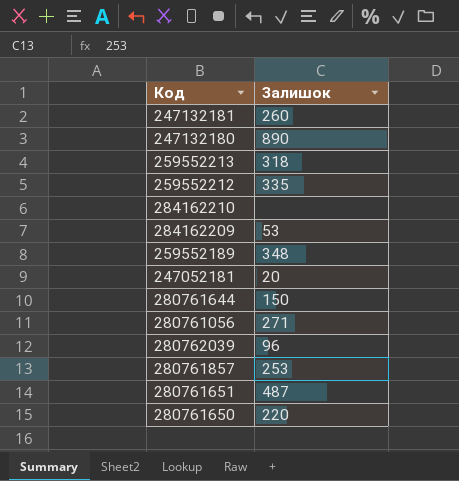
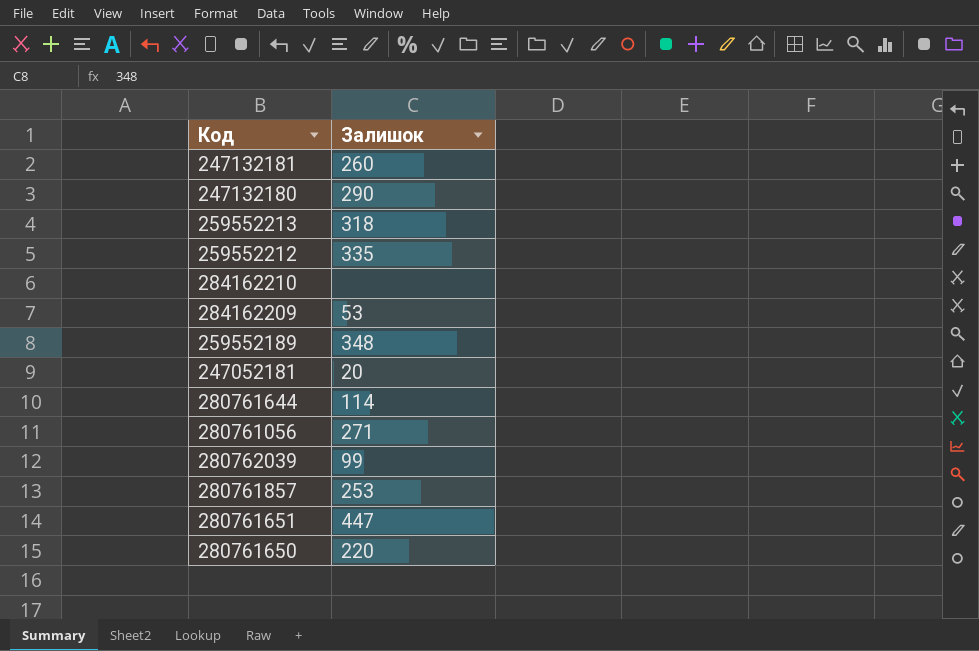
247132180 | Залишок: 890 -> 290
280761644 | Залишок: 150 -> 114
280762039 | Залишок: 96 -> 99
280761651 | Залишок: 487 -> 447

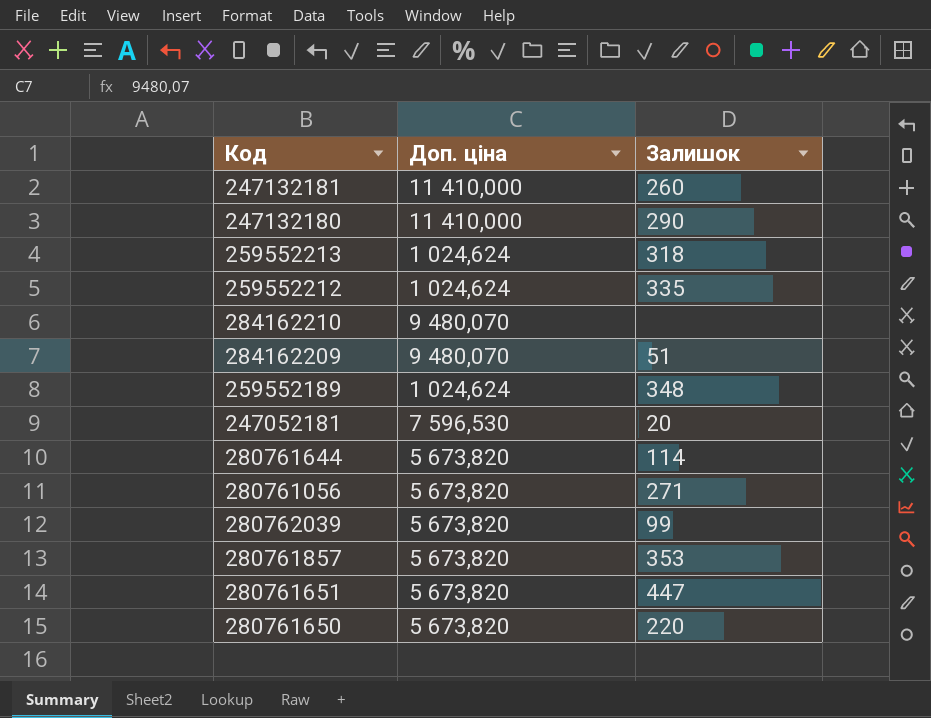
column Доп. ціна | position: none -> 2
284162209 | Залишок: 53 -> 51
280761857 | Залишок: 253 -> 353

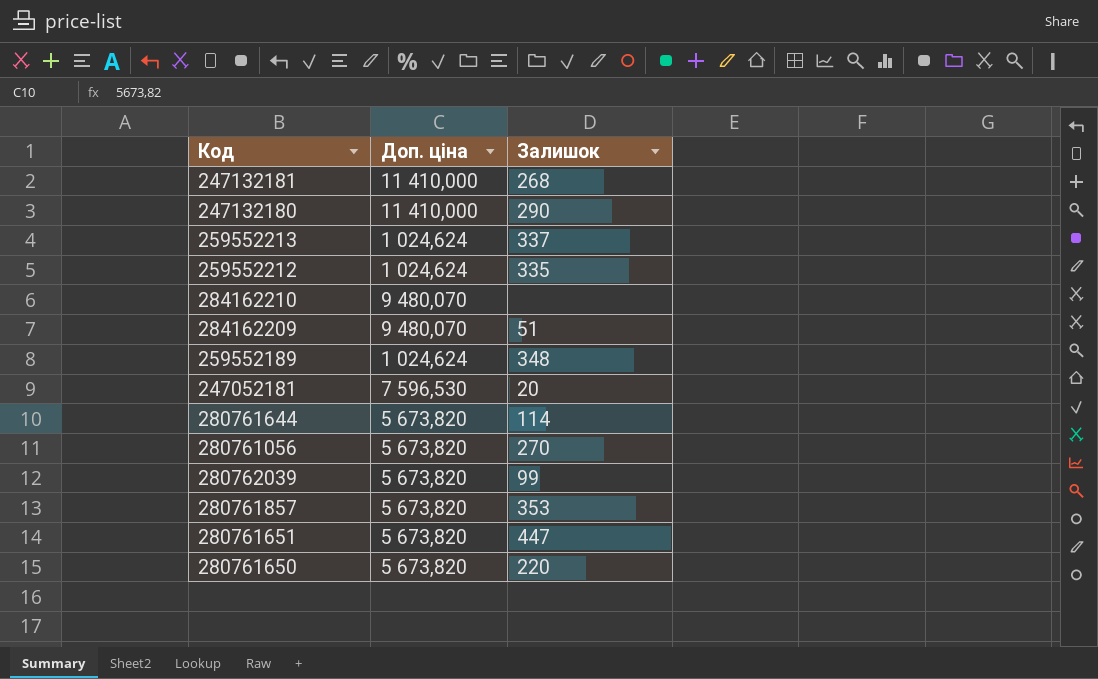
247132181 | Залишок: 260 -> 268
259552213 | Залишок: 318 -> 337
280761056 | Залишок: 271 -> 270

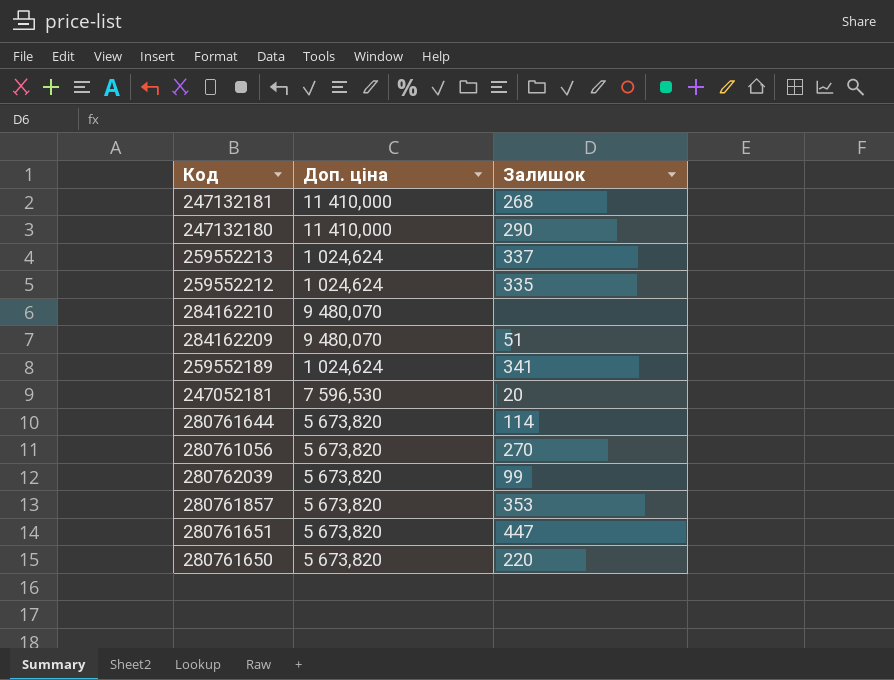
259552189 | Залишок: 348 -> 341

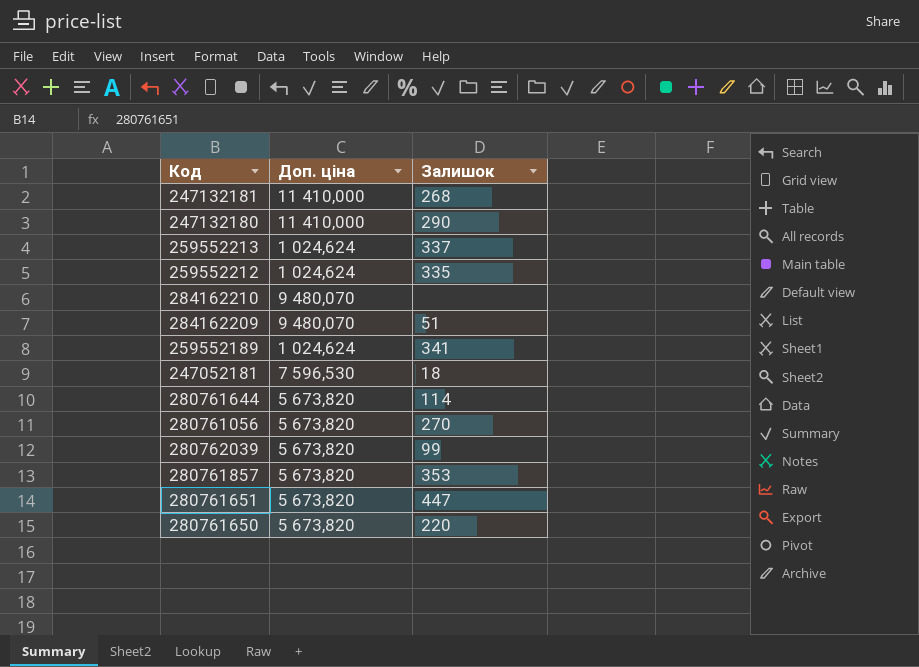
247052181 | Залишок: 20 -> 18

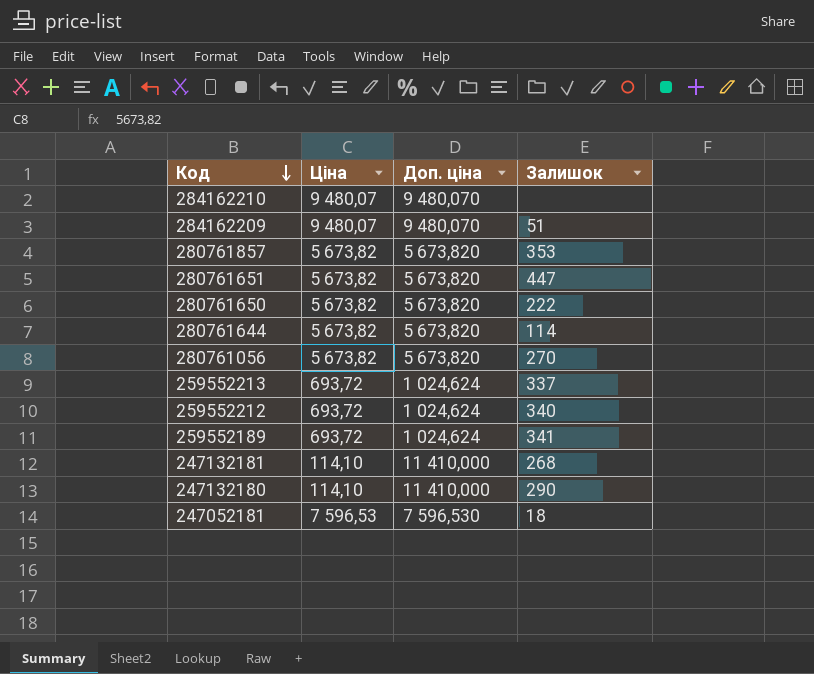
row order: none -> Код descending
column Ціна | position: none -> 2
row 280762039: 5 673,820 | 99 -> none
280761650 | Залишок: 220 -> 222
259552212 | Залишок: 335 -> 340

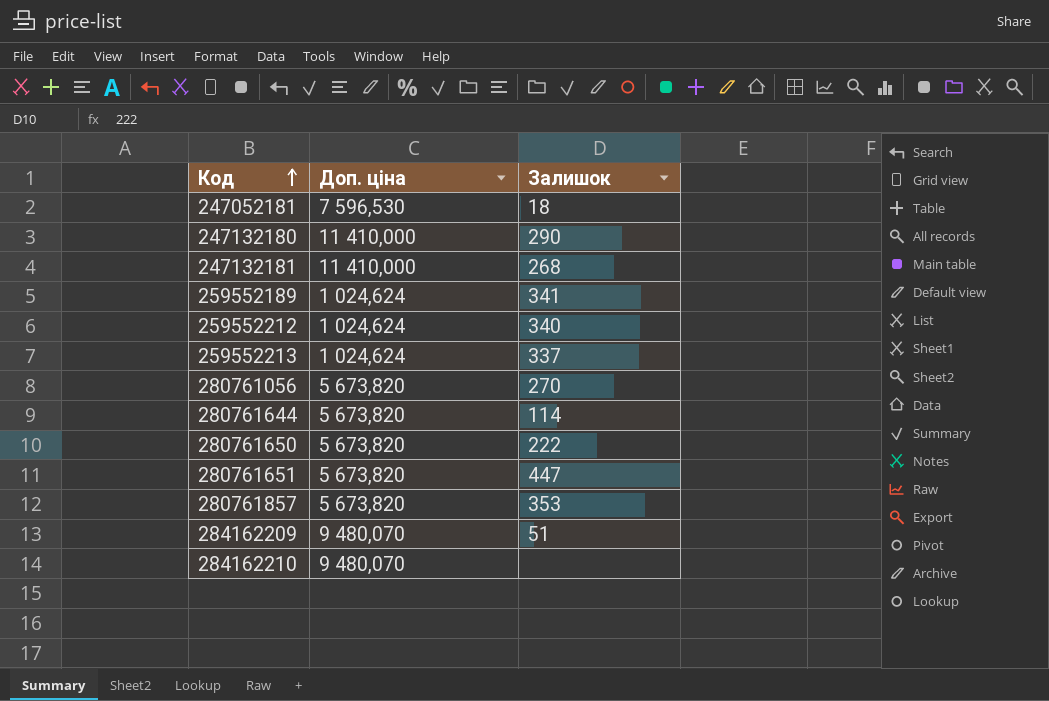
row order: Код descending -> Код ascending
column Ціна | position: 2 -> none

